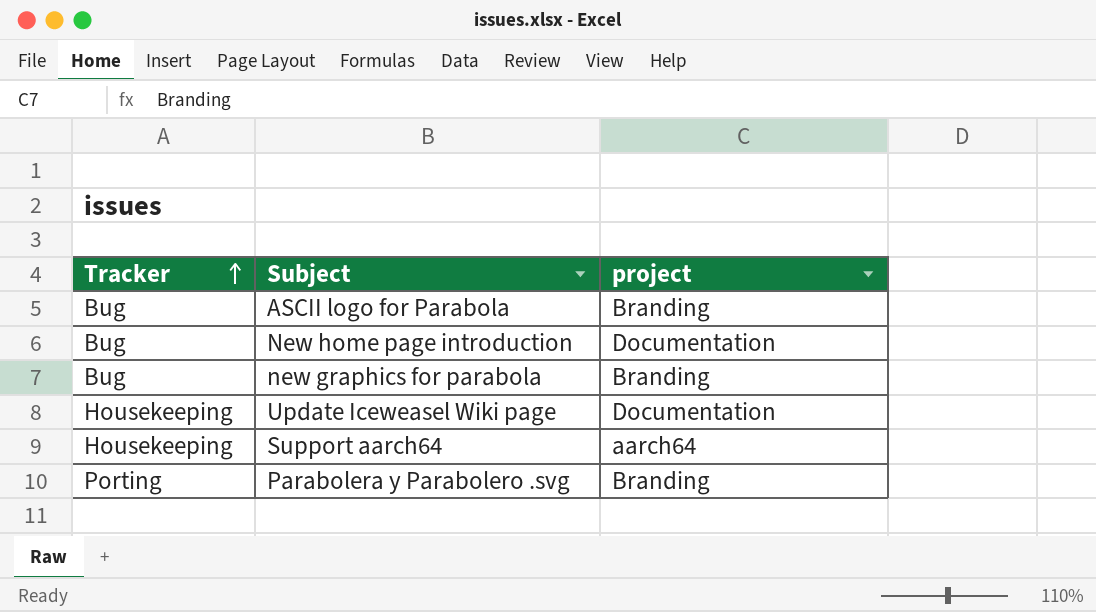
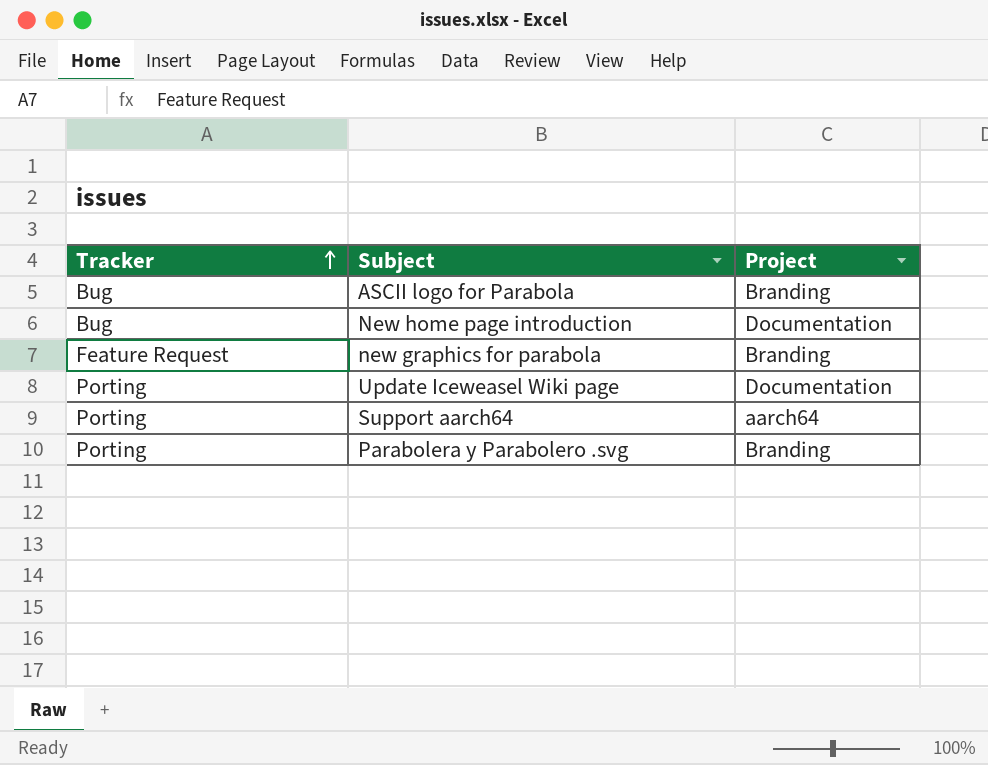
column name: project -> Project
new graphics for parabola | Tracker: Bug -> Feature Request
Update Iceweasel Wiki page | Tracker: Housekeeping -> Porting
Support aarch64 | Tracker: Housekeeping -> Porting

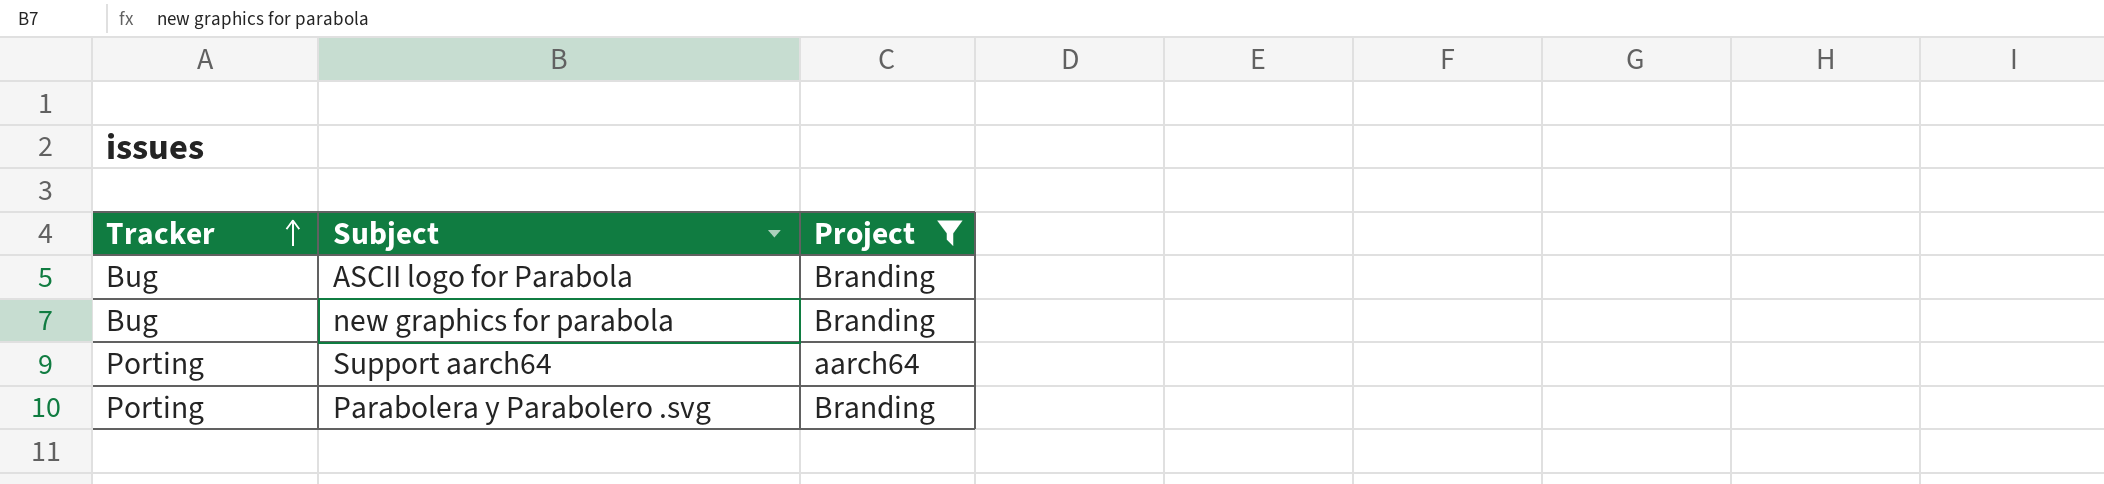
filter: none -> Project != Documentation
new graphics for parabola | Tracker: Feature Request -> Bug

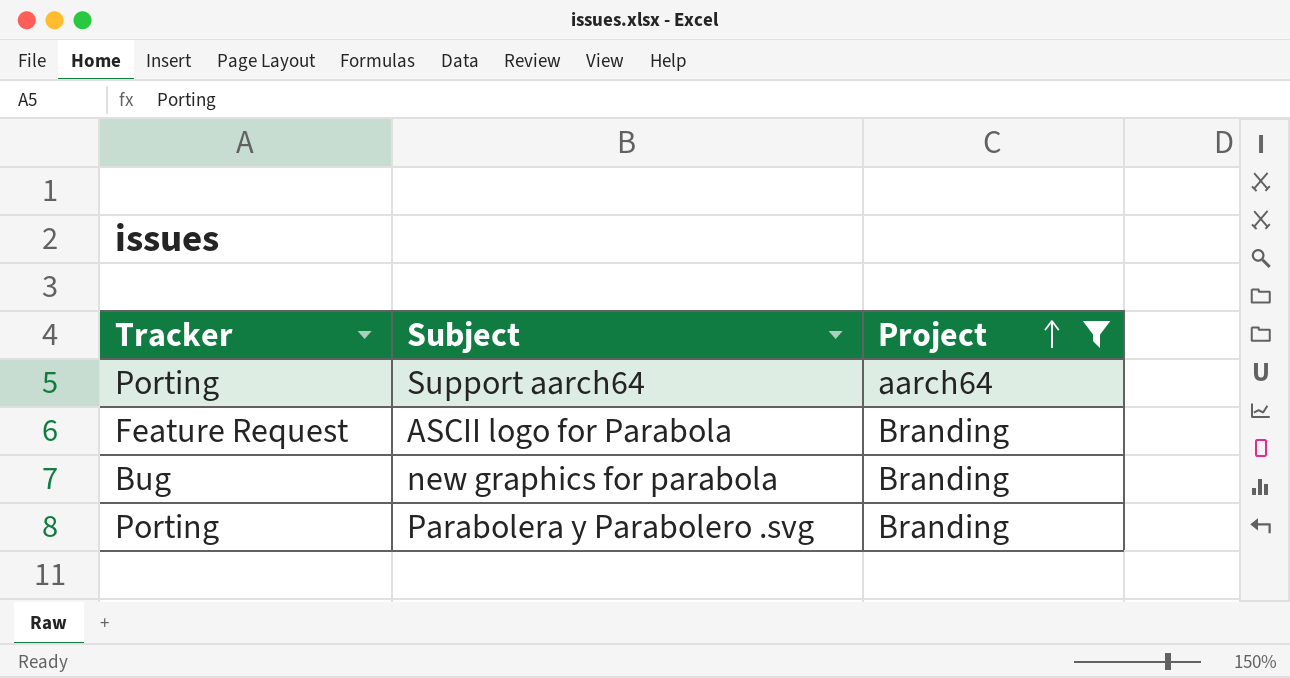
row order: Tracker ascending -> Project ascending
ASCII logo for Parabola | Tracker: Bug -> Feature Request

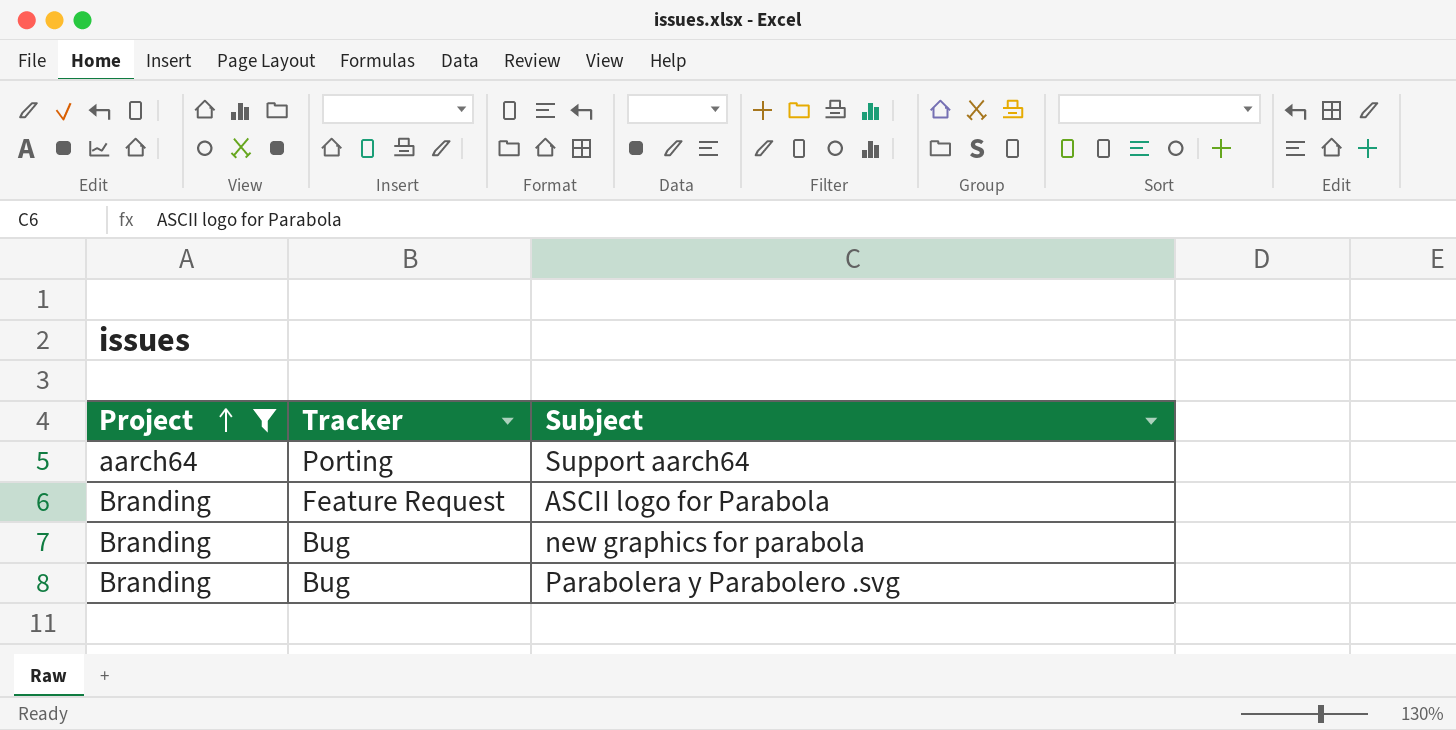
column Project | position: 3 -> 1
Parabolera y Parabolero .svg | Tracker: Porting -> Bug

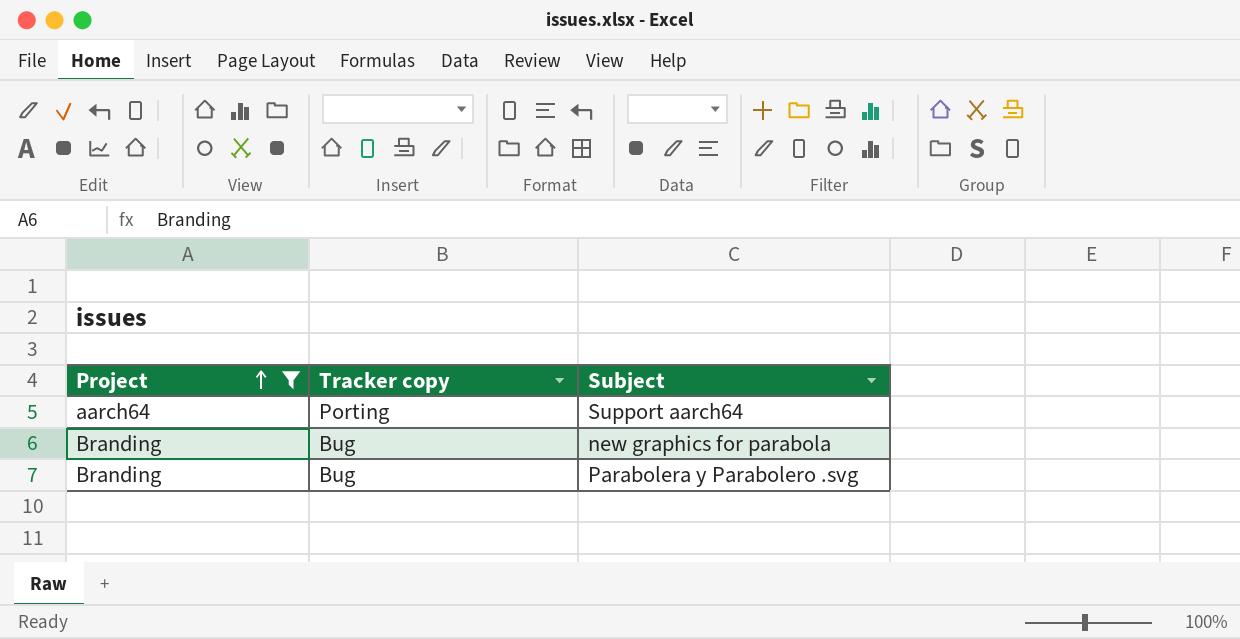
column name: Tracker -> Tracker copy
row ASCII logo for Parabola: Branding | Feature Request -> none

